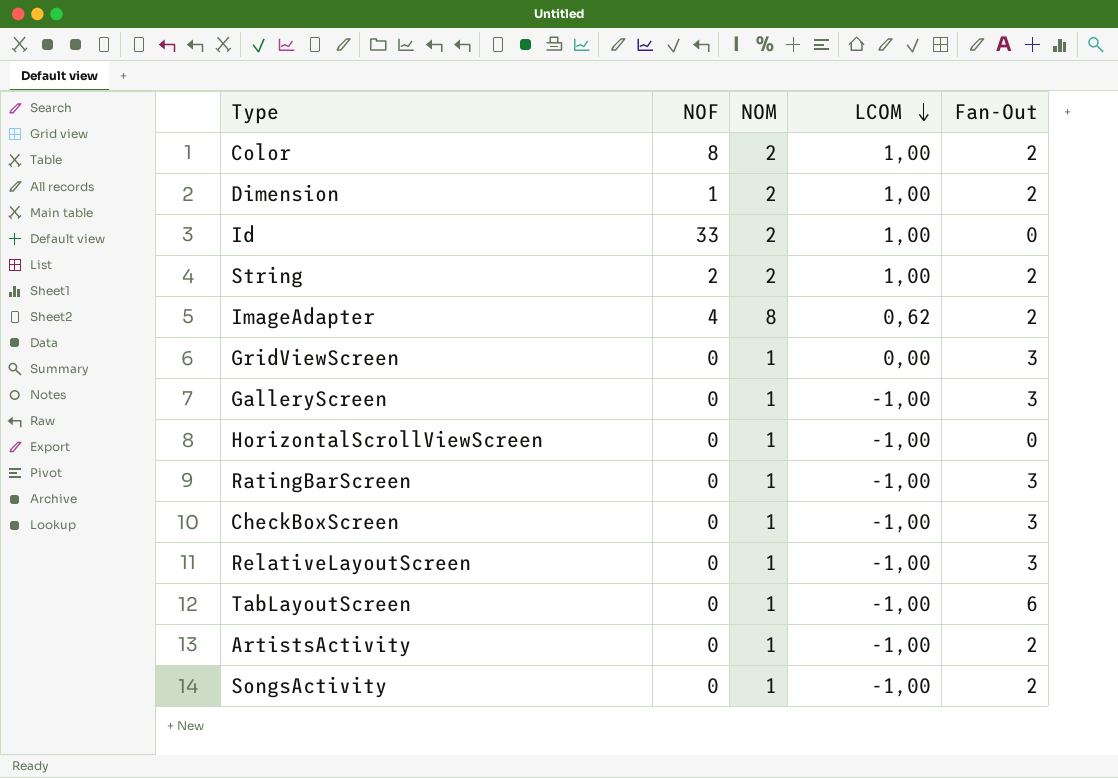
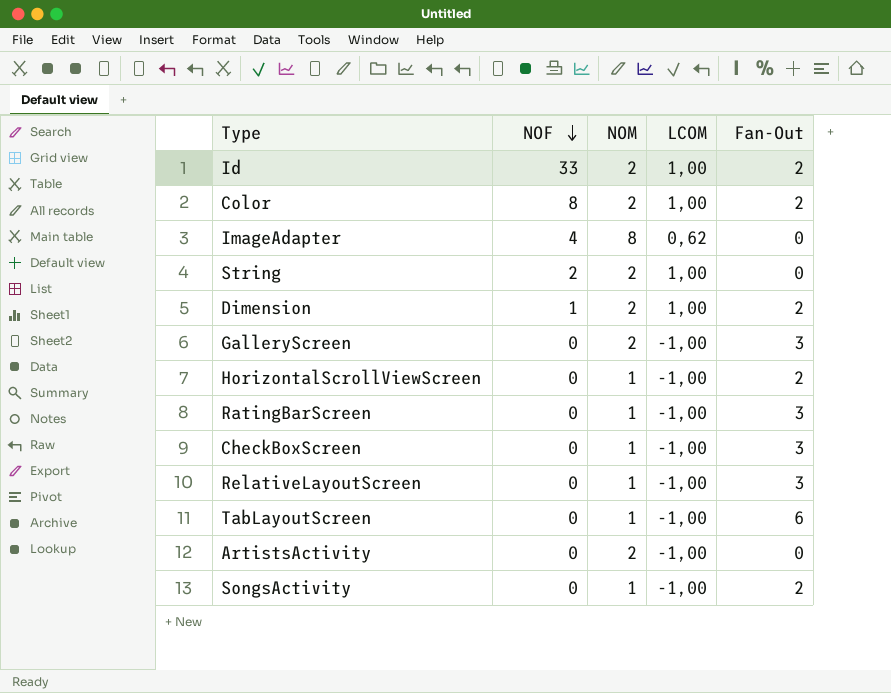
row order: LCOM descending -> NOF descending
row GridViewScreen: 0 | 1 | 0,00 | 3 -> none
Id | Fan-Out: 0 -> 2
ImageAdapter | Fan-Out: 2 -> 0
String | Fan-Out: 2 -> 0
GalleryScreen | NOM: 1 -> 2
HorizontalScrollViewScreen | Fan-Out: 0 -> 2
ArtistsActivity | NOM: 1 -> 2
ArtistsActivity | Fan-Out: 2 -> 0

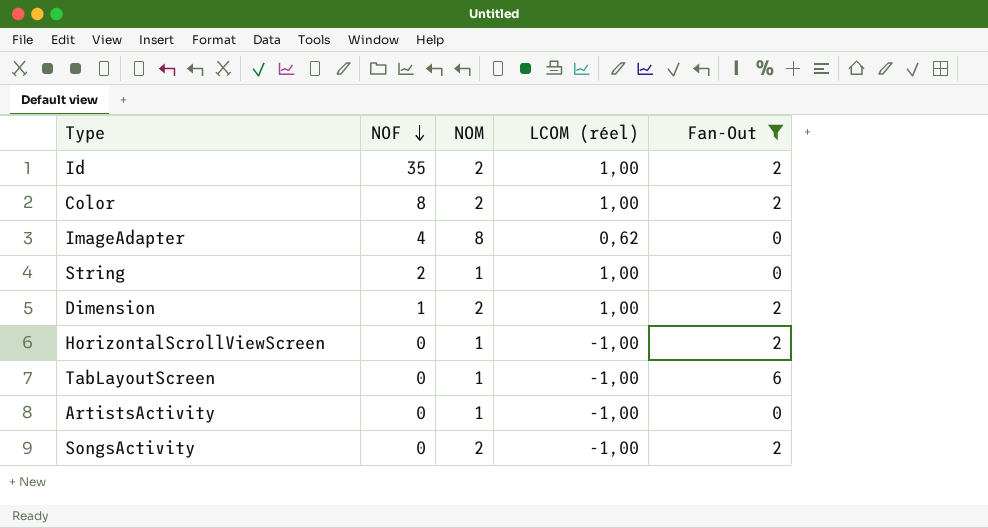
filter: none -> Fan-Out != 3
column name: LCOM -> LCOM (réel)
Id | NOF: 33 -> 35
String | NOM: 2 -> 1
ArtistsActivity | NOM: 2 -> 1
SongsActivity | NOM: 1 -> 2

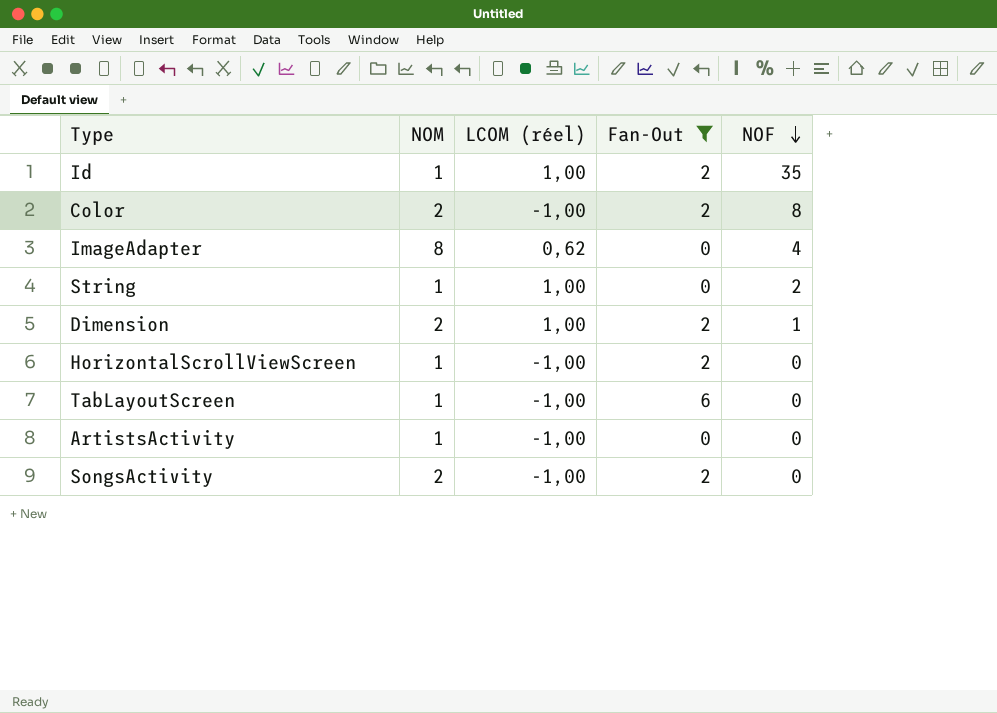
column NOF | position: 2 -> 5
Id | NOM: 2 -> 1
Color | LCOM (réel): 1,00 -> -1,00

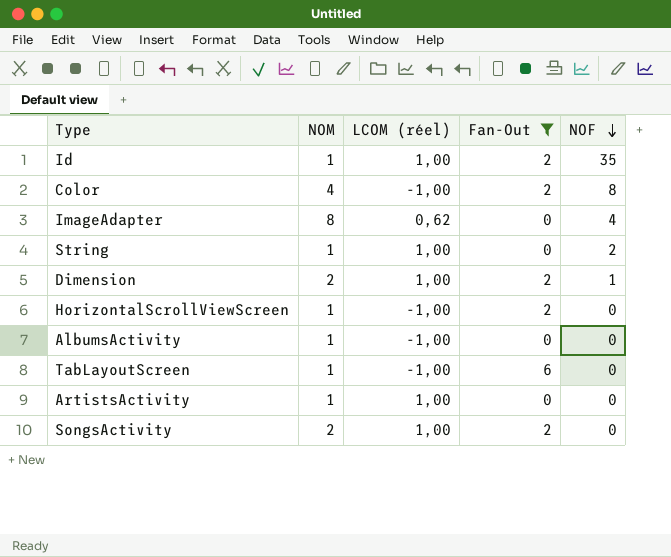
Color | NOM: 2 -> 4
row AlbumsActivity: none -> 1 | -1,00 | 0 | 0
ArtistsActivity | LCOM (réel): -1,00 -> 1,00
SongsActivity | LCOM (réel): -1,00 -> 1,00

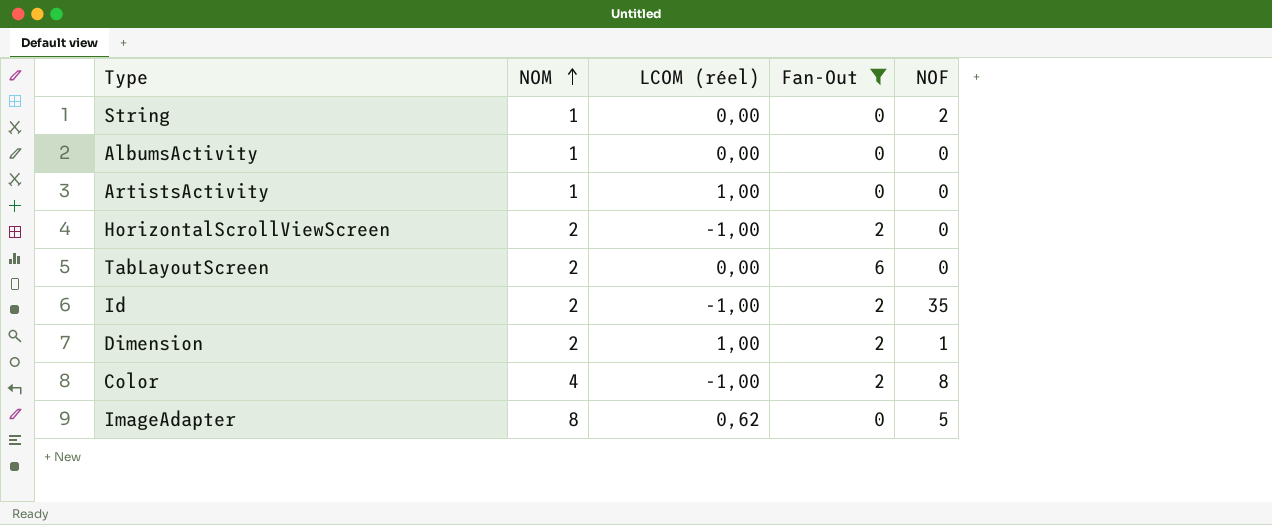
row order: NOF descending -> NOM ascending
row SongsActivity: 2 | 1,00 | 2 | 0 -> none
String | LCOM (réel): 1,00 -> 0,00
AlbumsActivity | LCOM (réel): -1,00 -> 0,00
HorizontalScrollViewScreen | NOM: 1 -> 2
TabLayoutScreen | NOM: 1 -> 2
TabLayoutScreen | LCOM (réel): -1,00 -> 0,00
Id | NOM: 1 -> 2
Id | LCOM (réel): 1,00 -> -1,00
ImageAdapter | NOF: 4 -> 5

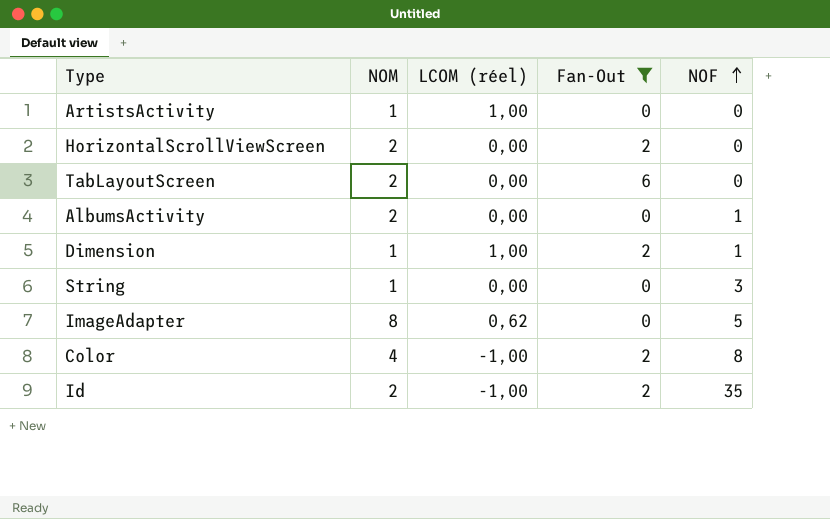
row order: NOM ascending -> NOF ascending
HorizontalScrollViewScreen | LCOM (réel): -1,00 -> 0,00
AlbumsActivity | NOM: 1 -> 2
AlbumsActivity | NOF: 0 -> 1
Dimension | NOM: 2 -> 1
String | NOF: 2 -> 3

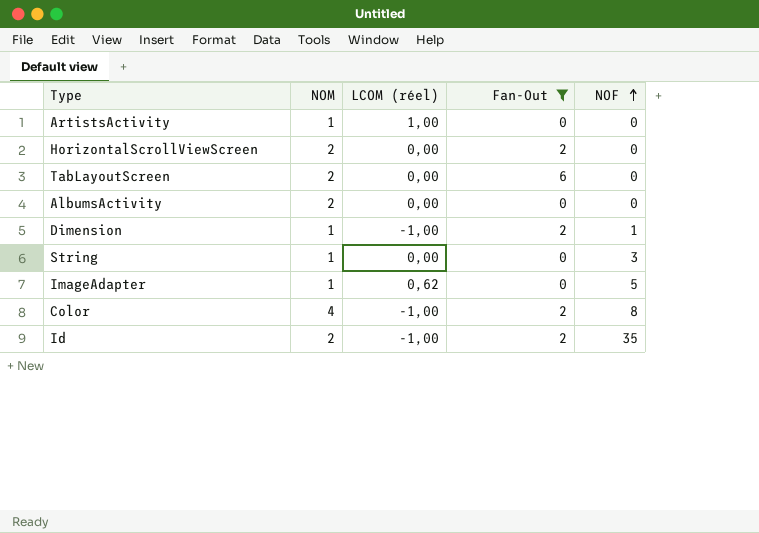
AlbumsActivity | NOF: 1 -> 0
Dimension | LCOM (réel): 1,00 -> -1,00
ImageAdapter | NOM: 8 -> 1

